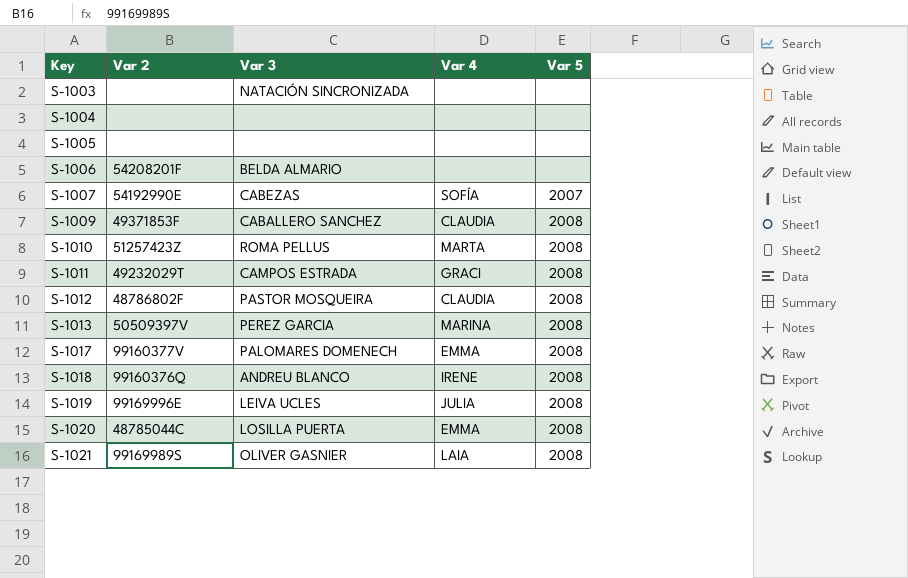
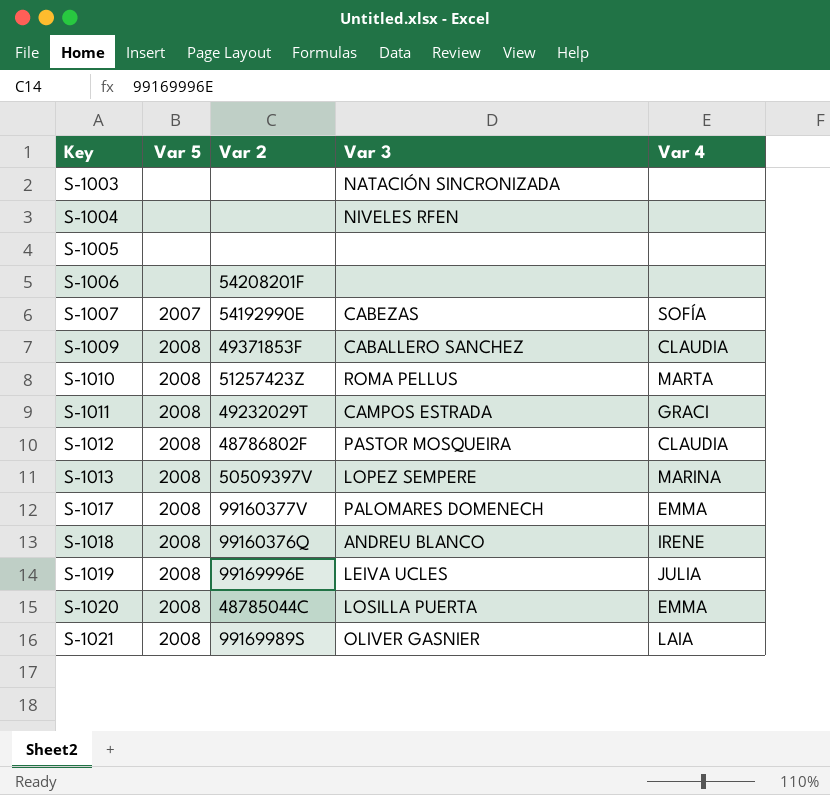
column Var 5 | position: 5 -> 2
S-1004 | Var 3: none -> NIVELES RFEN
S-1006 | Var 3: BELDA ALMARIO -> none
S-1013 | Var 3: PEREZ GARCIA -> LOPEZ SEMPERE

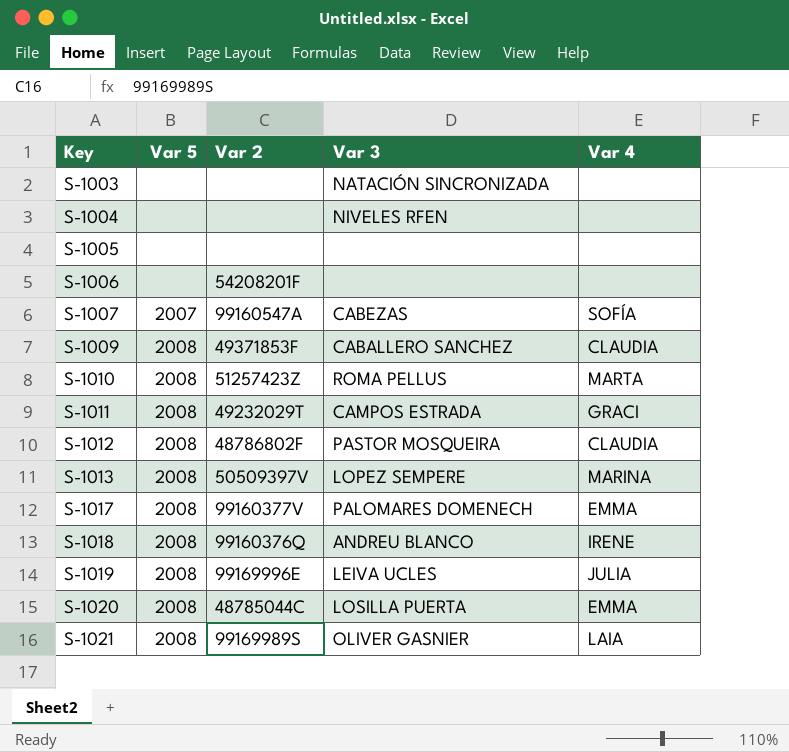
S-1007 | Var 2: 54192990E -> 99160547A

